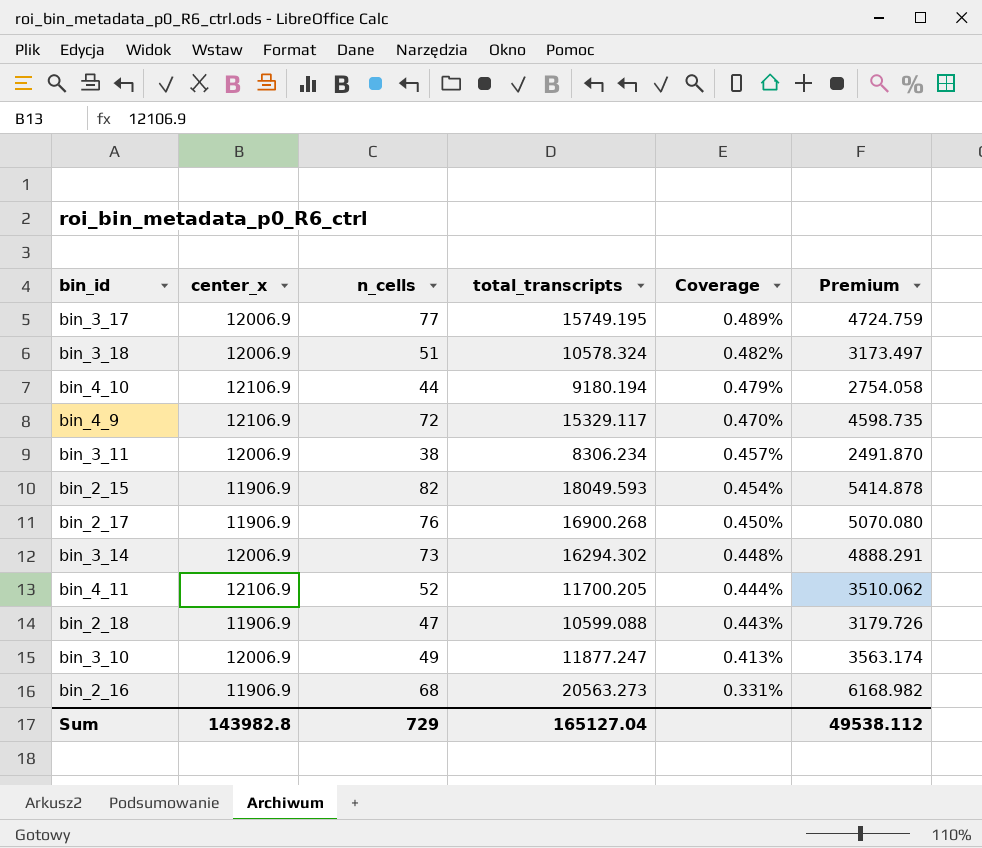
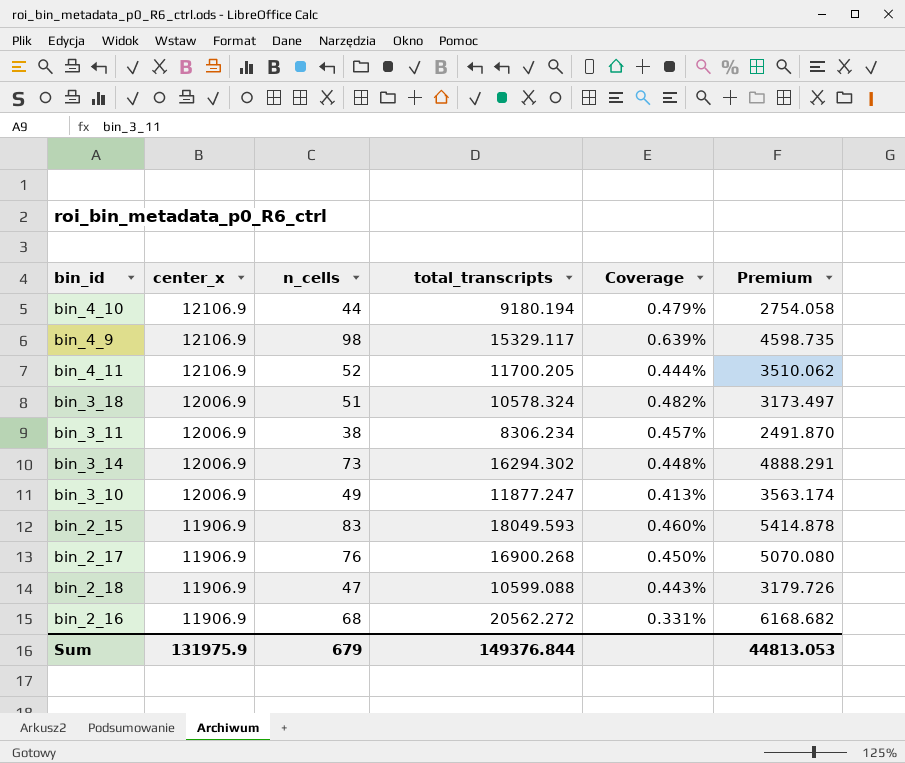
row order: Coverage descending -> center_x descending
row bin_3_17: 12006.9 | 77 | 15749.195 | 0.489% | 4724.759 -> none
bin_4_9 | n_cells: 72 -> 98
bin_4_9 | Coverage: 0.470% -> 0.639%
bin_2_15 | n_cells: 82 -> 83
bin_2_15 | Coverage: 0.454% -> 0.460%
bin_2_16 | total_transcripts: 20563.273 -> 20562.272
bin_2_16 | Premium: 6168.982 -> 6168.682
Sum | center_x: 143982.8 -> 131975.9
Sum | n_cells: 729 -> 679
Sum | total_transcripts: 165127.04 -> 149376.844
Sum | Premium: 49538.112 -> 44813.053

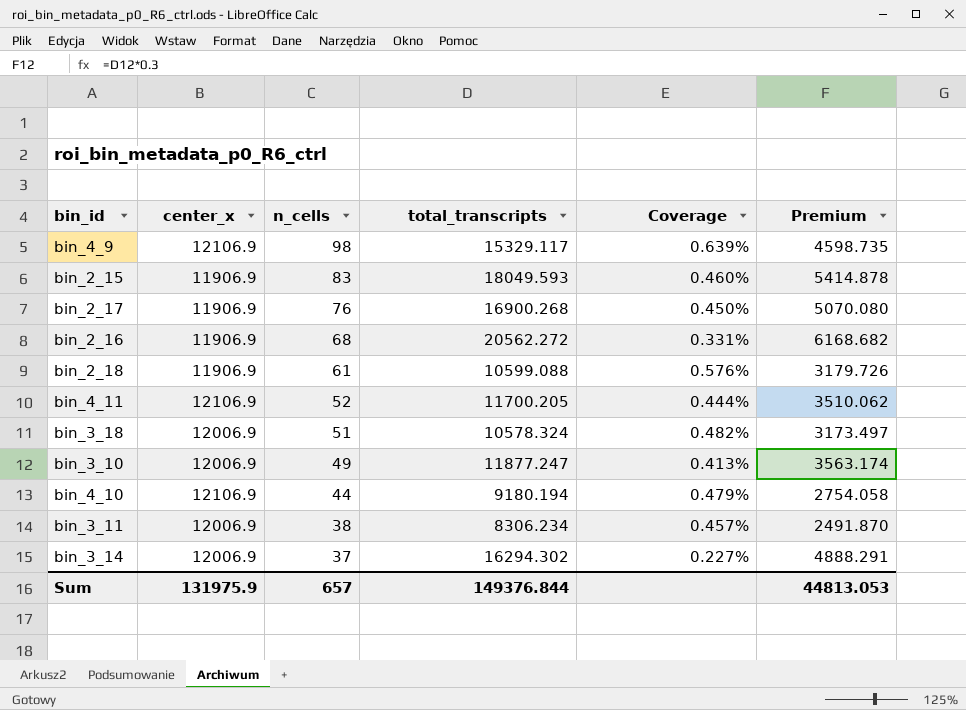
row order: center_x descending -> n_cells descending
bin_2_18 | n_cells: 47 -> 61
bin_2_18 | Coverage: 0.443% -> 0.576%
bin_3_14 | n_cells: 73 -> 37
bin_3_14 | Coverage: 0.448% -> 0.227%
Sum | n_cells: 679 -> 657

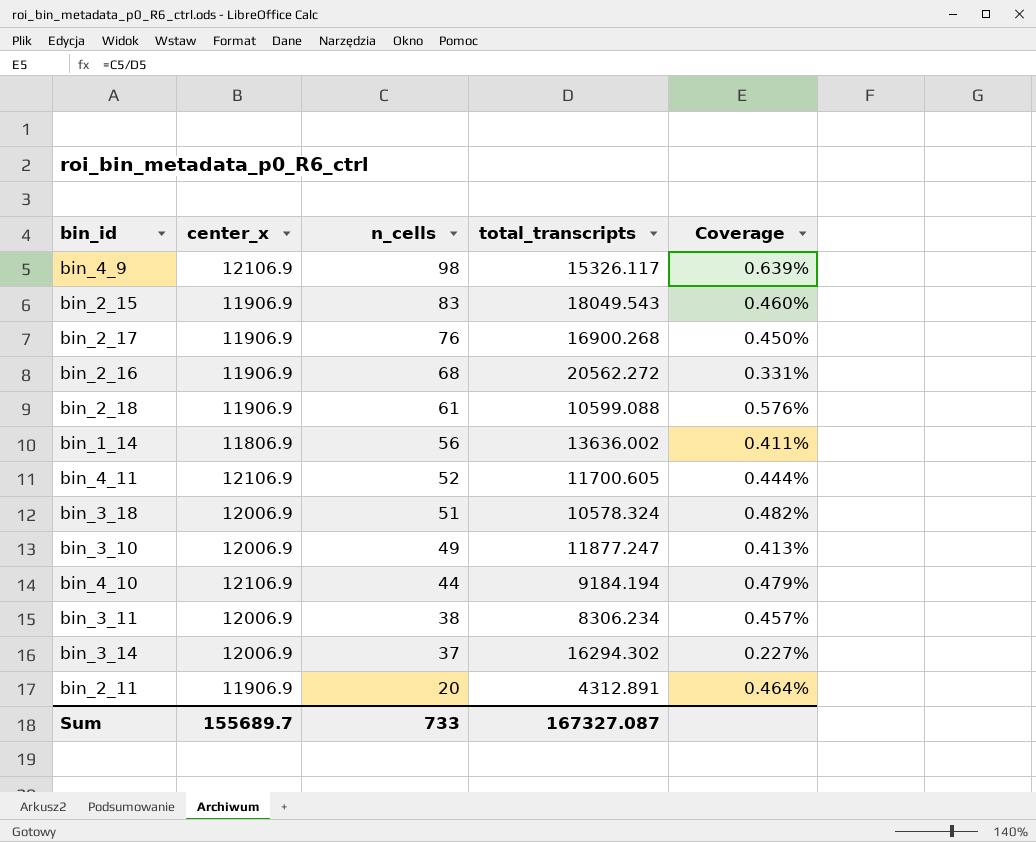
column Premium | formula: [total_transcripts] * 0.3 -> none
bin_4_9 | total_transcripts: 15329.117 -> 15326.117
bin_2_15 | total_transcripts: 18049.593 -> 18049.543
row bin_1_14: none -> 11806.9 | 56 | 13636.002 | 0.411%
bin_4_11 | total_transcripts: 11700.205 -> 11700.605
bin_4_10 | total_transcripts: 9180.194 -> 9184.194
row bin_2_11: none -> 11906.9 | 20 | 4312.891 | 0.464%
Sum | center_x: 131975.9 -> 155689.7
Sum | n_cells: 657 -> 733
Sum | total_transcripts: 149376.844 -> 167327.087

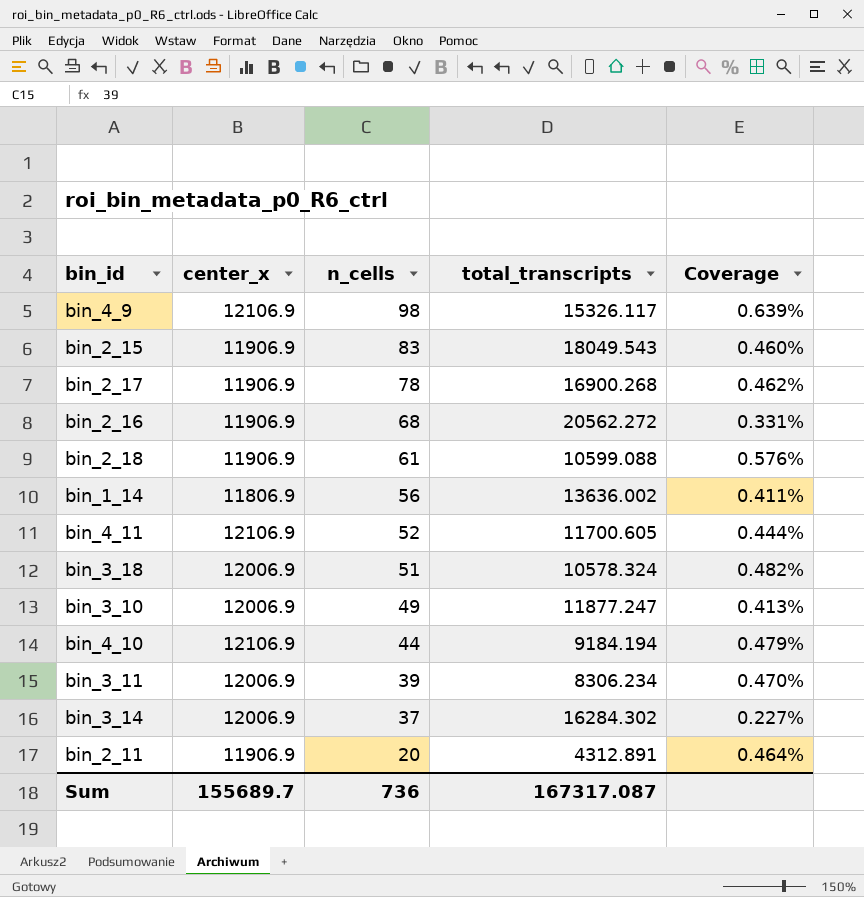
bin_2_17 | n_cells: 76 -> 78
bin_2_17 | Coverage: 0.450% -> 0.462%
bin_3_11 | n_cells: 38 -> 39
bin_3_11 | Coverage: 0.457% -> 0.470%
bin_3_14 | total_transcripts: 16294.302 -> 16284.302
Sum | n_cells: 733 -> 736
Sum | total_transcripts: 167327.087 -> 167317.087

